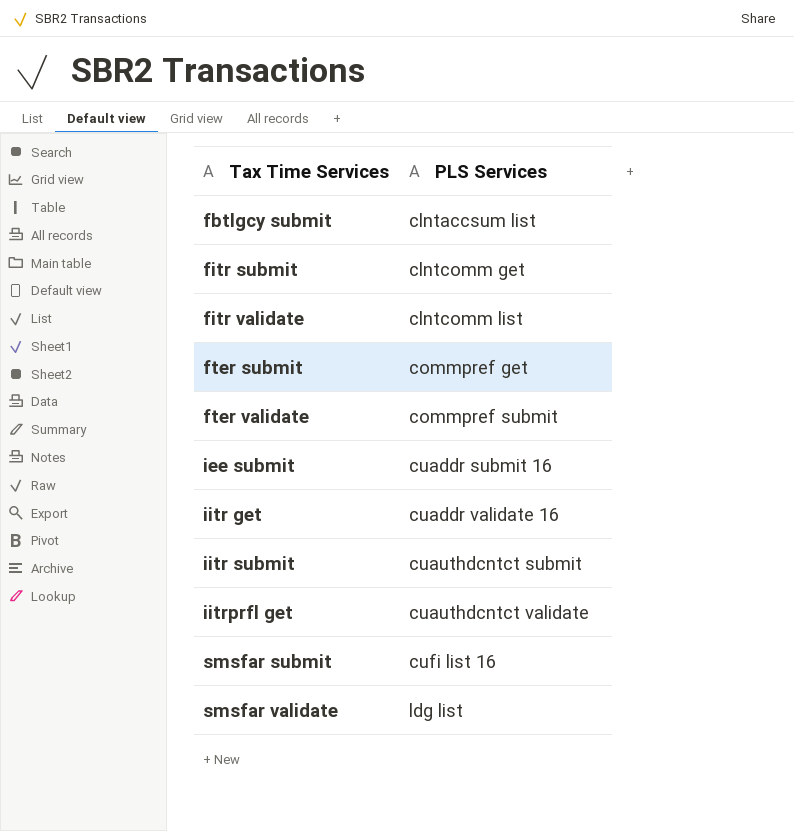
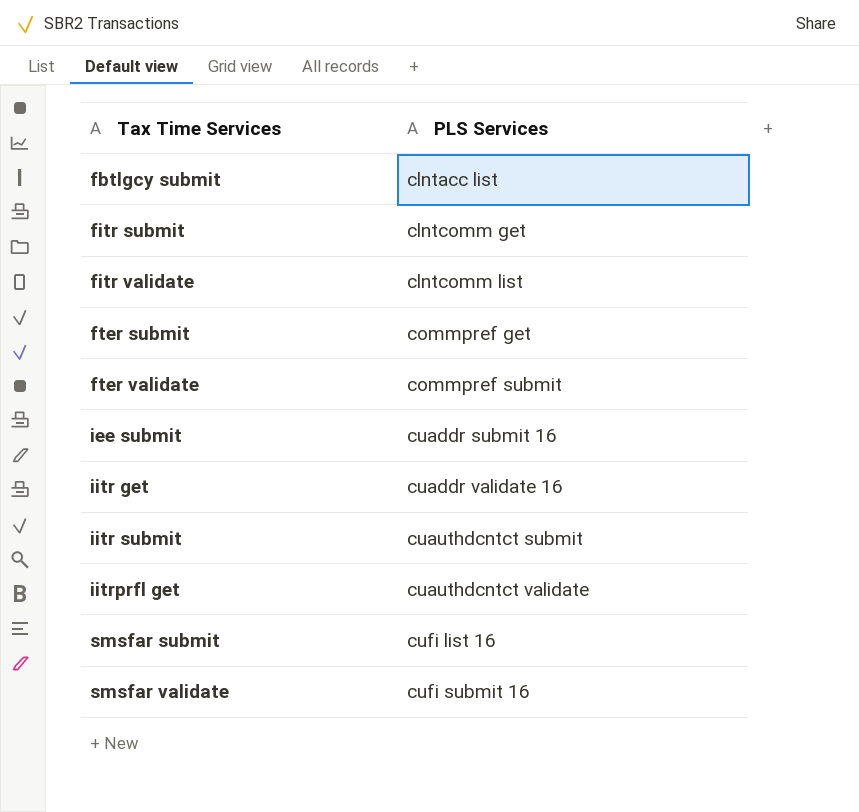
fbtlgcy submit | PLS Services: clntaccsum list -> clntacc list
smsfar validate | PLS Services: ldg list -> cufi submit 16

